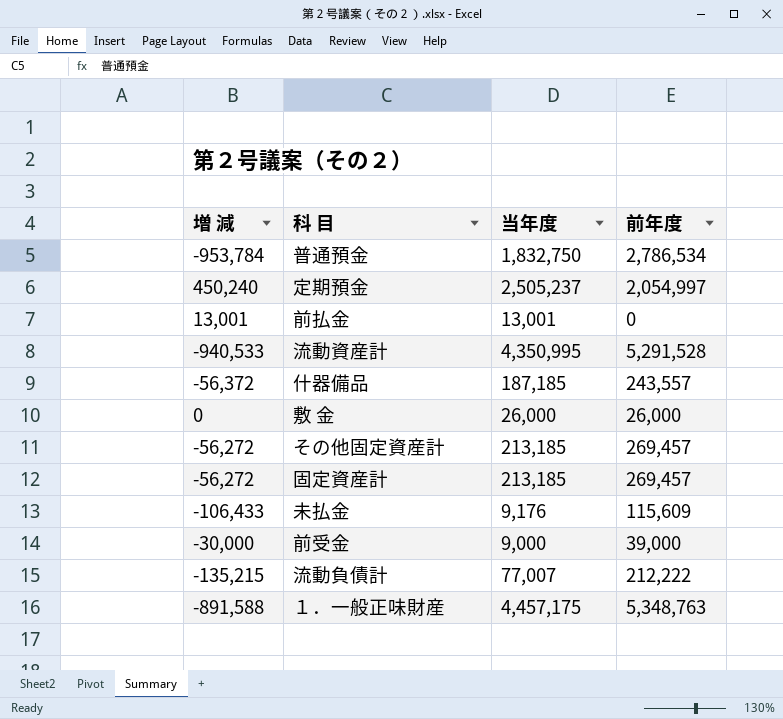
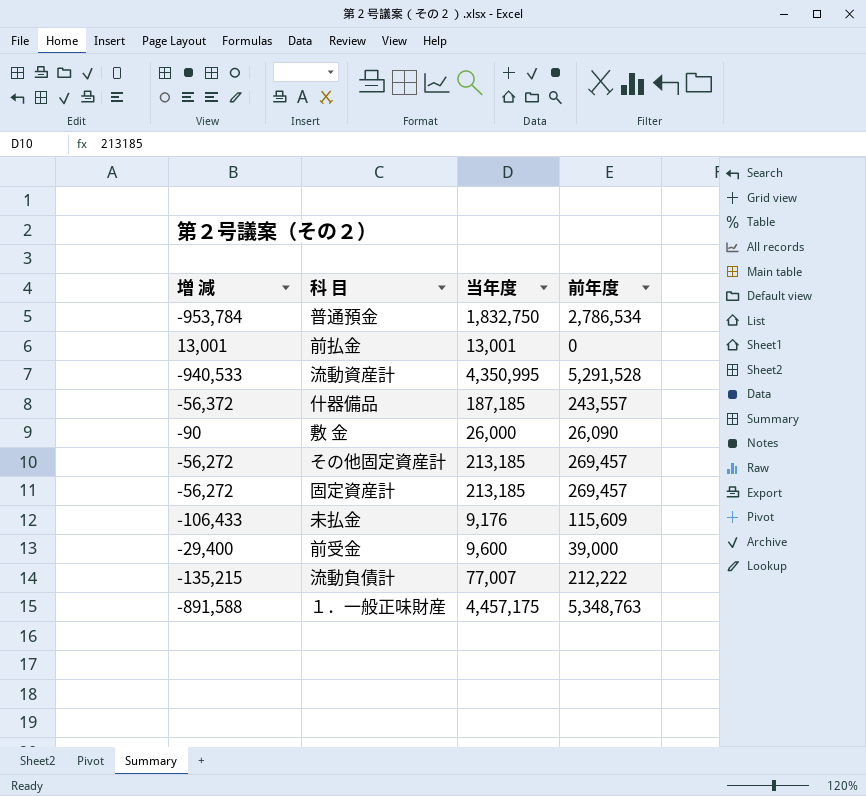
row 定期預金: 450,240 | 2,505,237 | 2,054,997 -> none
敷 金 | 増 減: 0 -> -90
敷 金 | 前年度: 26,000 -> 26,090
前受金 | 増 減: -30,000 -> -29,400
前受金 | 当年度: 9,000 -> 9,600

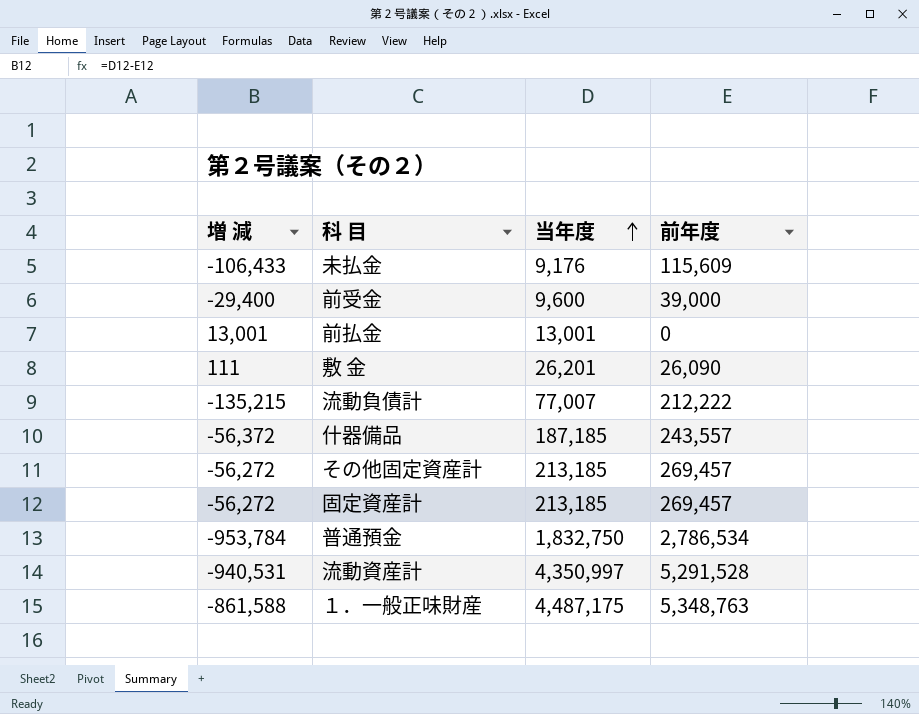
row order: none -> 当年度 ascending
敷 金 | 増 減: -90 -> 111
敷 金 | 当年度: 26,000 -> 26,201
流動資産計 | 増 減: -940,533 -> -940,531
流動資産計 | 当年度: 4,350,995 -> 4,350,997
１．一般正味財産 | 増 減: -891,588 -> -861,588
１．一般正味財産 | 当年度: 4,457,175 -> 4,487,175

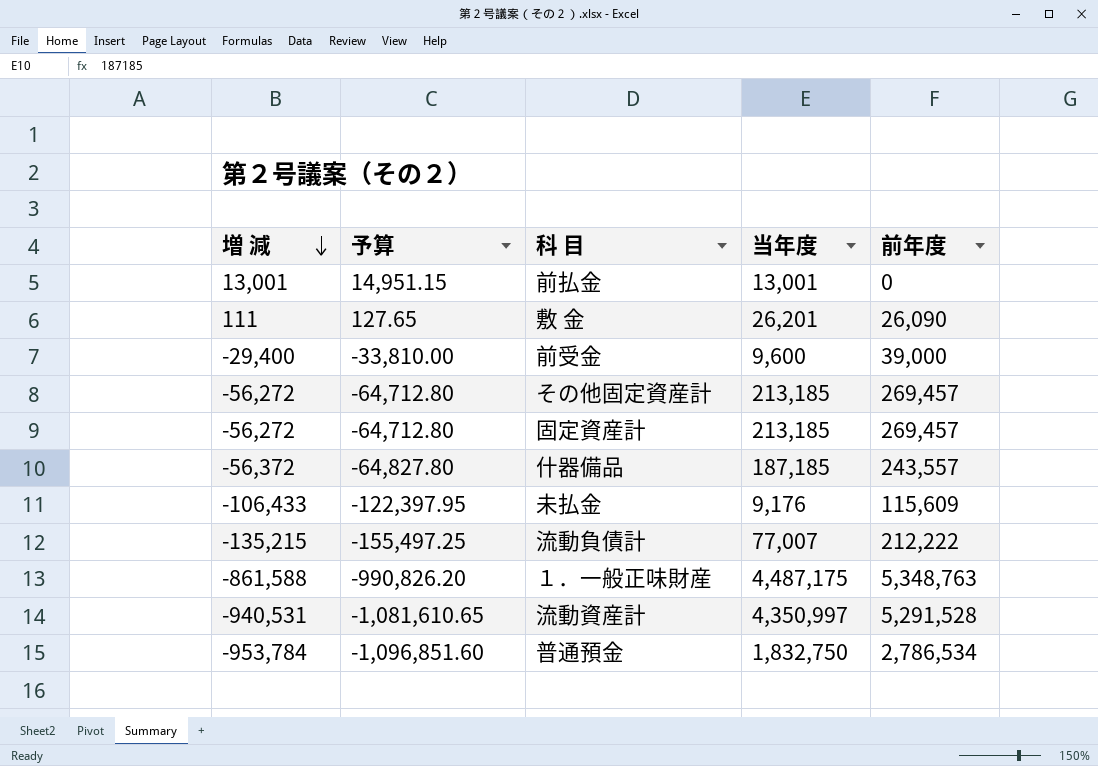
row order: 当年度 ascending -> 増 減 descending
column 予算 | formula: none -> [増 減] * 1.15

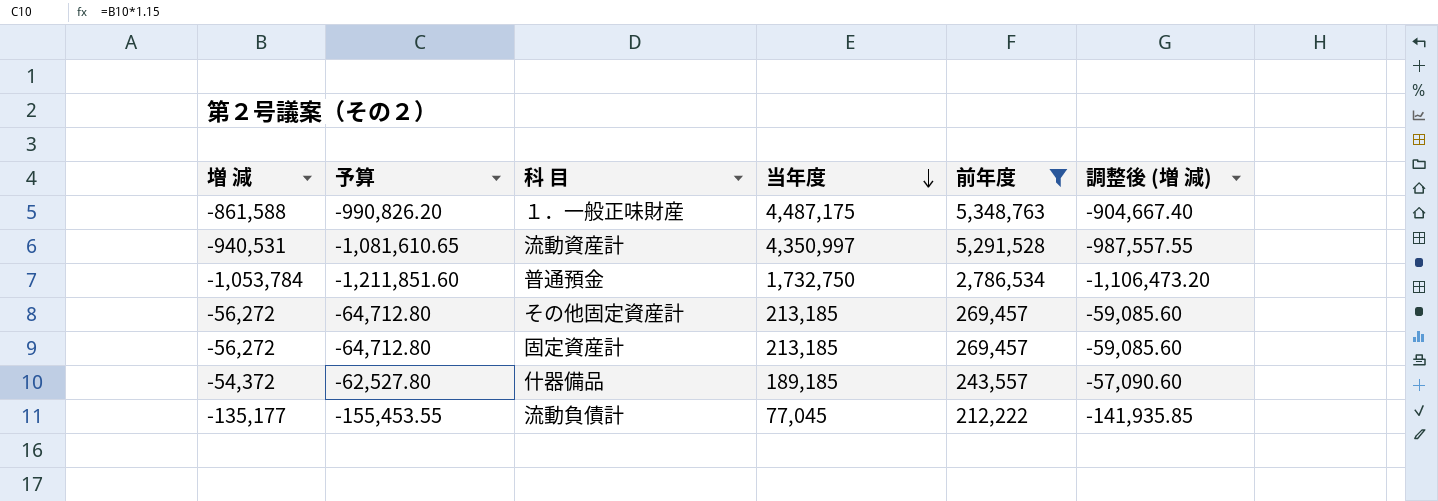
filter: none -> 前年度 >= 212,222
row order: 増 減 descending -> 当年度 descending
column 調整後 (増 減) | formula: none -> [増 減] * 1.05
普通預金 | 増 減: -953,784 -> -1,053,784
普通預金 | 予算: -1,096,851.60 -> -1,211,851.60
普通預金 | 当年度: 1,832,750 -> 1,732,750
什器備品 | 増 減: -56,372 -> -54,372
什器備品 | 予算: -64,827.80 -> -62,527.80
什器備品 | 当年度: 187,185 -> 189,185
流動負債計 | 増 減: -135,215 -> -135,177
流動負債計 | 予算: -155,497.25 -> -155,453.55
流動負債計 | 当年度: 77,007 -> 77,045

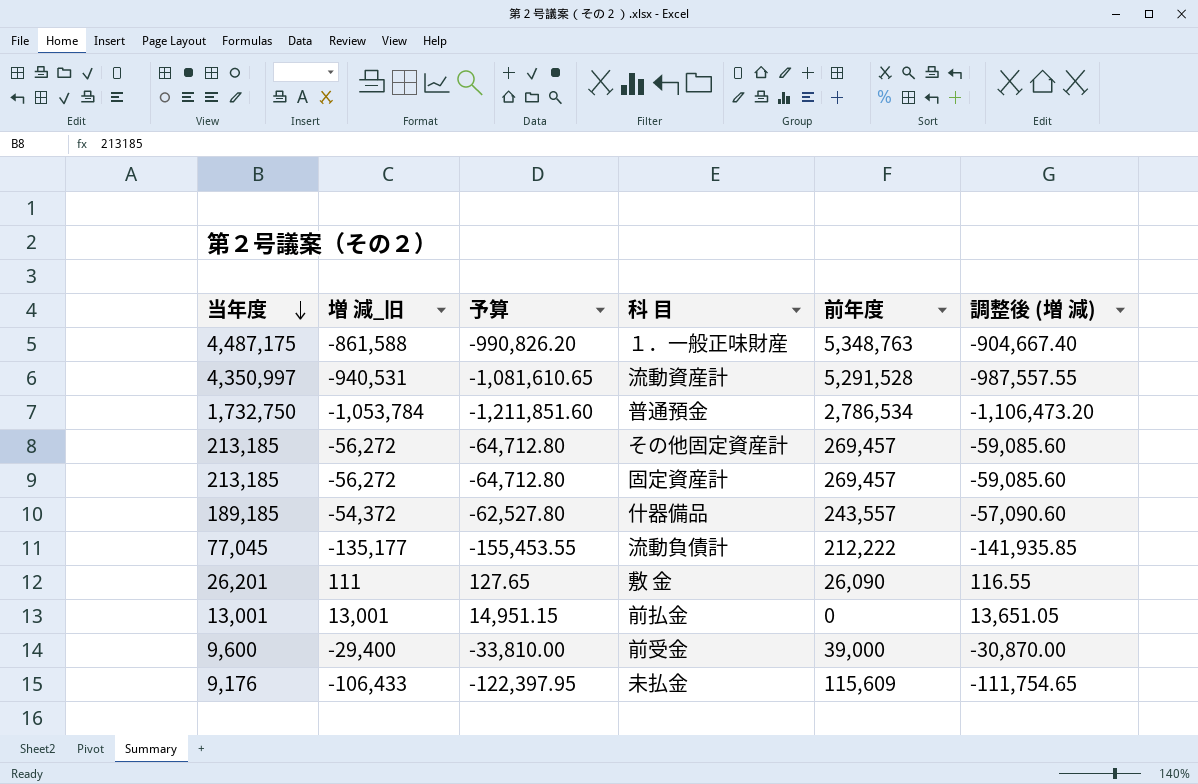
filter: 前年度 >= 212,222 -> none
column 当年度 | position: 4 -> 1
column name: 増 減 -> 増 減_旧

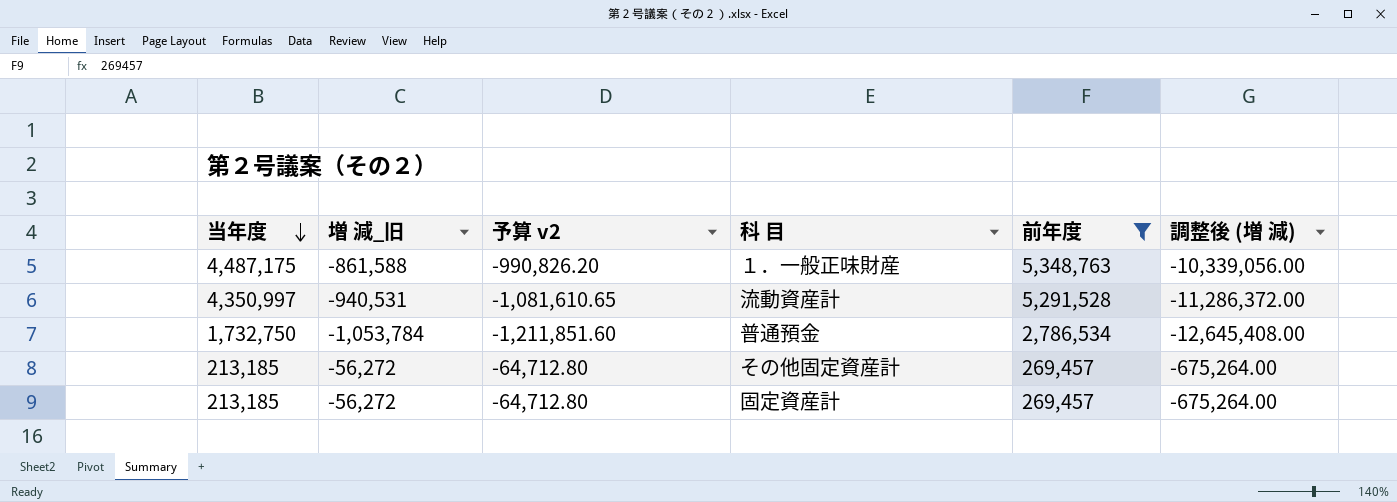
filter: none -> 前年度 >= 269,457
column name: 予算 -> 予算 v2
column 調整後 (増 減) | formula: [増 減_旧] * 1.05 -> [増 減_旧] * 12

